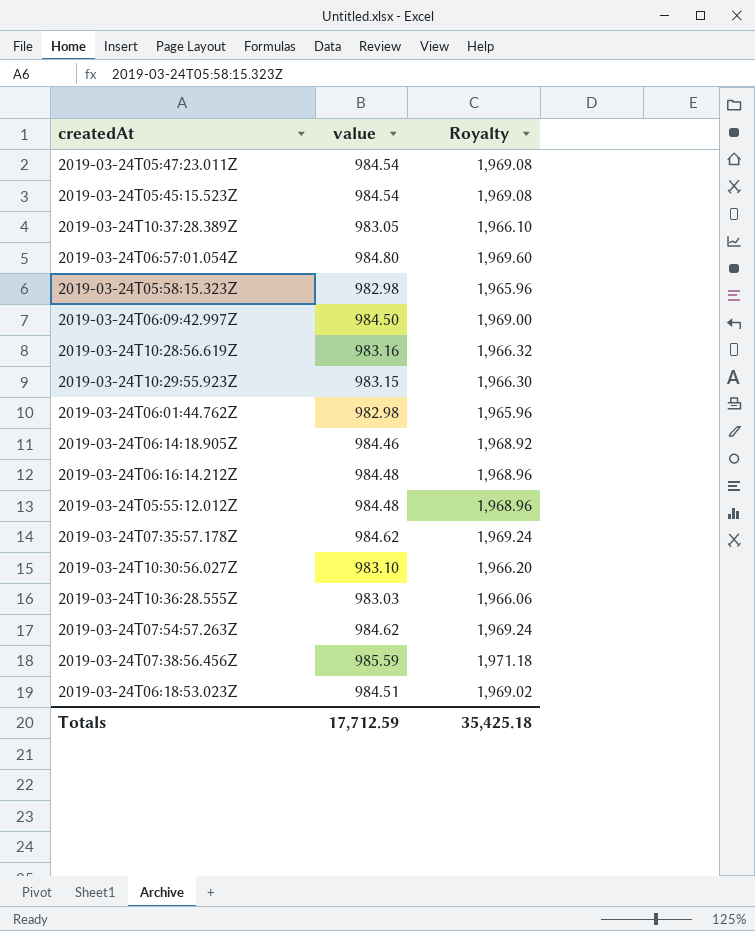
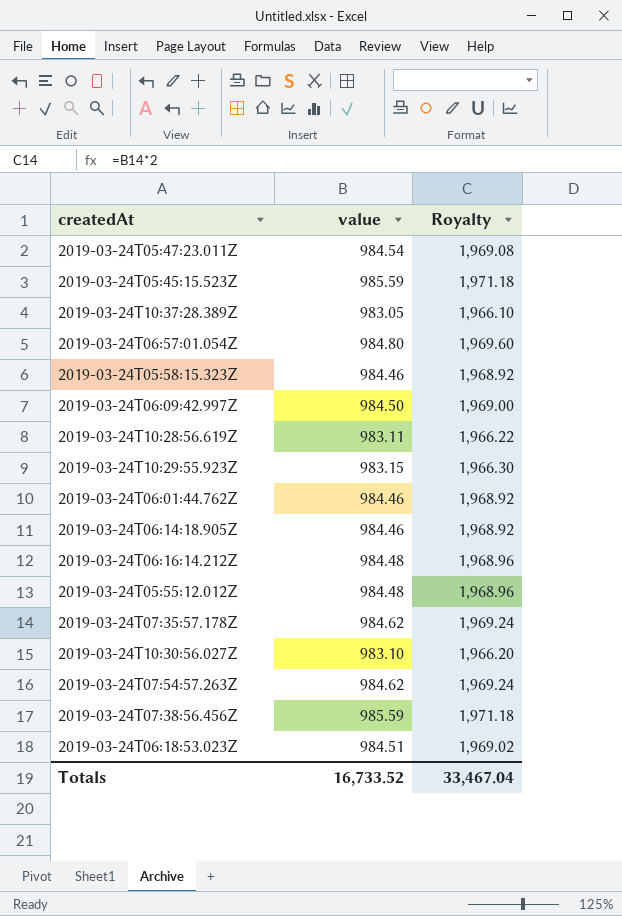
row 2019-03-24T10:36:28.555Z: 983.03 | 1,966.06 -> none
2019-03-24T05:45:15.523Z | value: 984.54 -> 985.59
2019-03-24T05:45:15.523Z | Royalty: 1,969.08 -> 1,971.18
2019-03-24T05:58:15.323Z | value: 982.98 -> 984.46
2019-03-24T05:58:15.323Z | Royalty: 1,965.96 -> 1,968.92
2019-03-24T10:28:56.619Z | value: 983.16 -> 983.11
2019-03-24T10:28:56.619Z | Royalty: 1,966.32 -> 1,966.22
2019-03-24T06:01:44.762Z | value: 982.98 -> 984.46
2019-03-24T06:01:44.762Z | Royalty: 1,965.96 -> 1,968.92
Totals | value: 17,712.59 -> 16,733.52
Totals | Royalty: 35,425.18 -> 33,467.04

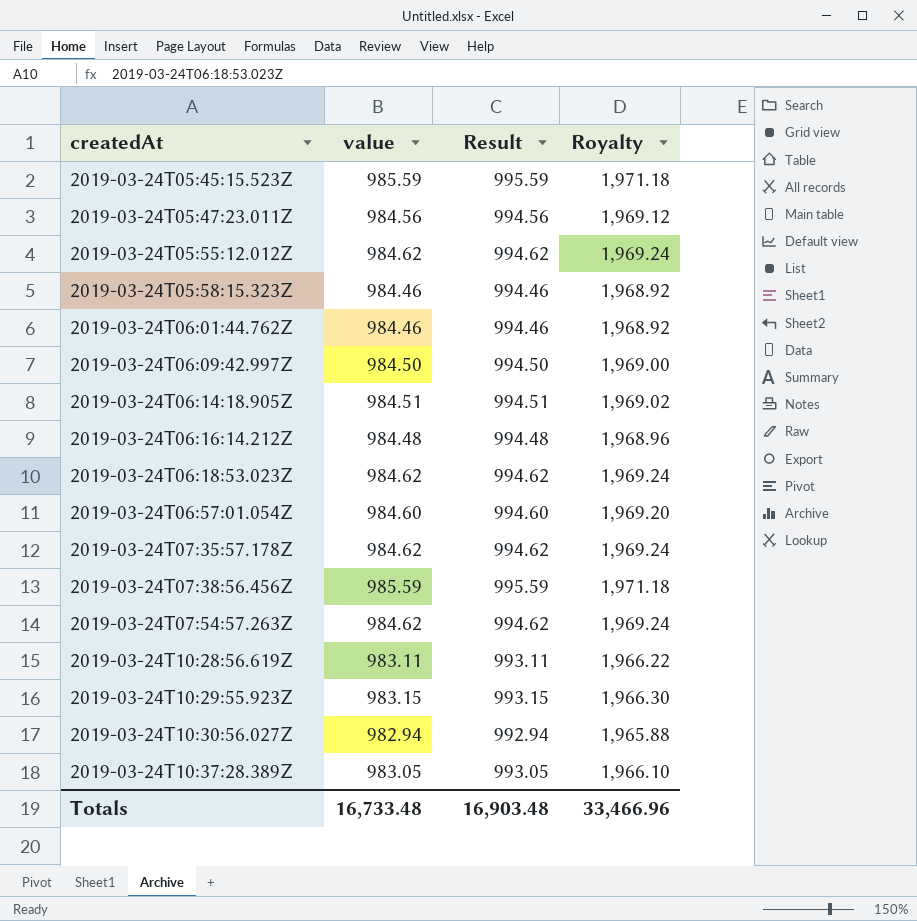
row order: none -> createdAt ascending
column Result | formula: none -> [value] + 10
2019-03-24T05:47:23.011Z | value: 984.54 -> 984.56
2019-03-24T05:47:23.011Z | Royalty: 1,969.08 -> 1,969.12
2019-03-24T05:55:12.012Z | value: 984.48 -> 984.62
2019-03-24T05:55:12.012Z | Royalty: 1,968.96 -> 1,969.24
2019-03-24T06:14:18.905Z | value: 984.46 -> 984.51
2019-03-24T06:14:18.905Z | Royalty: 1,968.92 -> 1,969.02
2019-03-24T06:18:53.023Z | value: 984.51 -> 984.62
2019-03-24T06:18:53.023Z | Royalty: 1,969.02 -> 1,969.24
2019-03-24T06:57:01.054Z | value: 984.80 -> 984.60
2019-03-24T06:57:01.054Z | Royalty: 1,969.60 -> 1,969.20
2019-03-24T10:30:56.027Z | value: 983.10 -> 982.94
2019-03-24T10:30:56.027Z | Royalty: 1,966.20 -> 1,965.88
Totals | value: 16,733.52 -> 16,733.48
Totals | Royalty: 33,467.04 -> 33,466.96

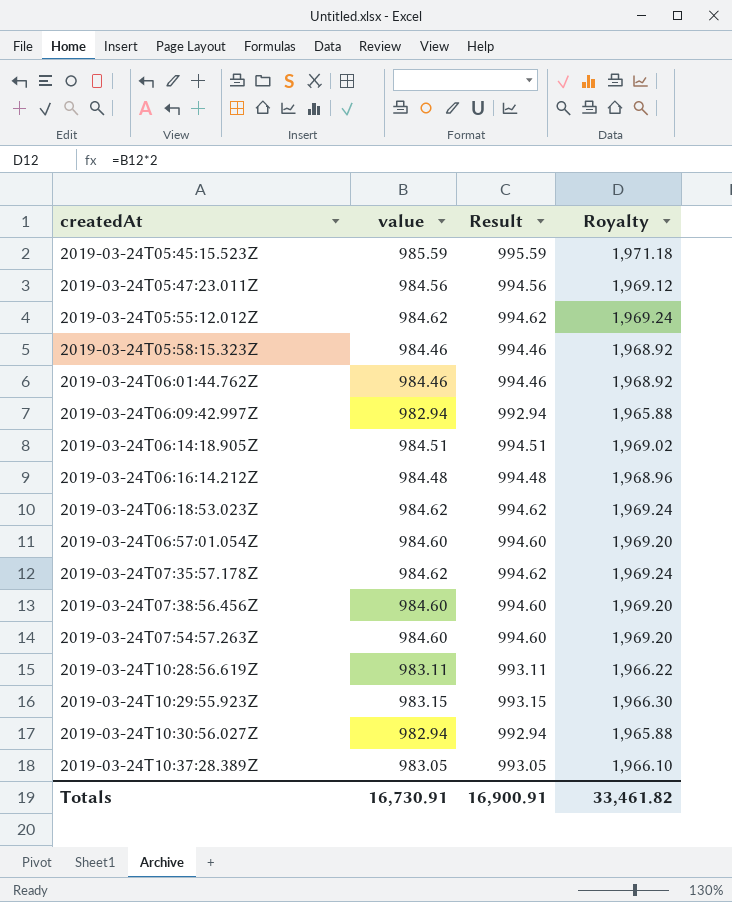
2019-03-24T06:09:42.997Z | value: 984.50 -> 982.94
2019-03-24T06:09:42.997Z | Result: 994.50 -> 992.94
2019-03-24T06:09:42.997Z | Royalty: 1,969.00 -> 1,965.88
2019-03-24T07:38:56.456Z | value: 985.59 -> 984.60
2019-03-24T07:38:56.456Z | Result: 995.59 -> 994.60
2019-03-24T07:38:56.456Z | Royalty: 1,971.18 -> 1,969.20
2019-03-24T07:54:57.263Z | value: 984.62 -> 984.60
2019-03-24T07:54:57.263Z | Result: 994.62 -> 994.60
2019-03-24T07:54:57.263Z | Royalty: 1,969.24 -> 1,969.20
Totals | value: 16,733.48 -> 16,730.91
Totals | Result: 16,903.48 -> 16,900.91
Totals | Royalty: 33,466.96 -> 33,461.82

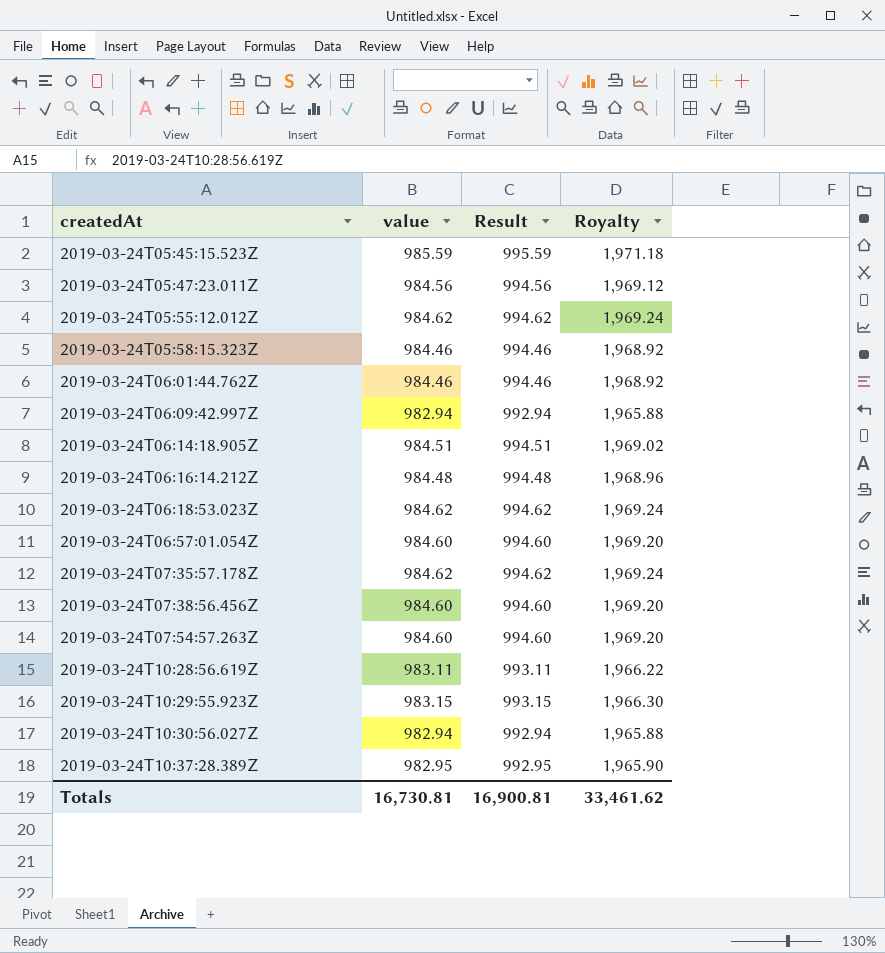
2019-03-24T10:37:28.389Z | value: 983.05 -> 982.95
2019-03-24T10:37:28.389Z | Result: 993.05 -> 992.95
2019-03-24T10:37:28.389Z | Royalty: 1,966.10 -> 1,965.90
Totals | value: 16,730.91 -> 16,730.81
Totals | Result: 16,900.91 -> 16,900.81
Totals | Royalty: 33,461.82 -> 33,461.62

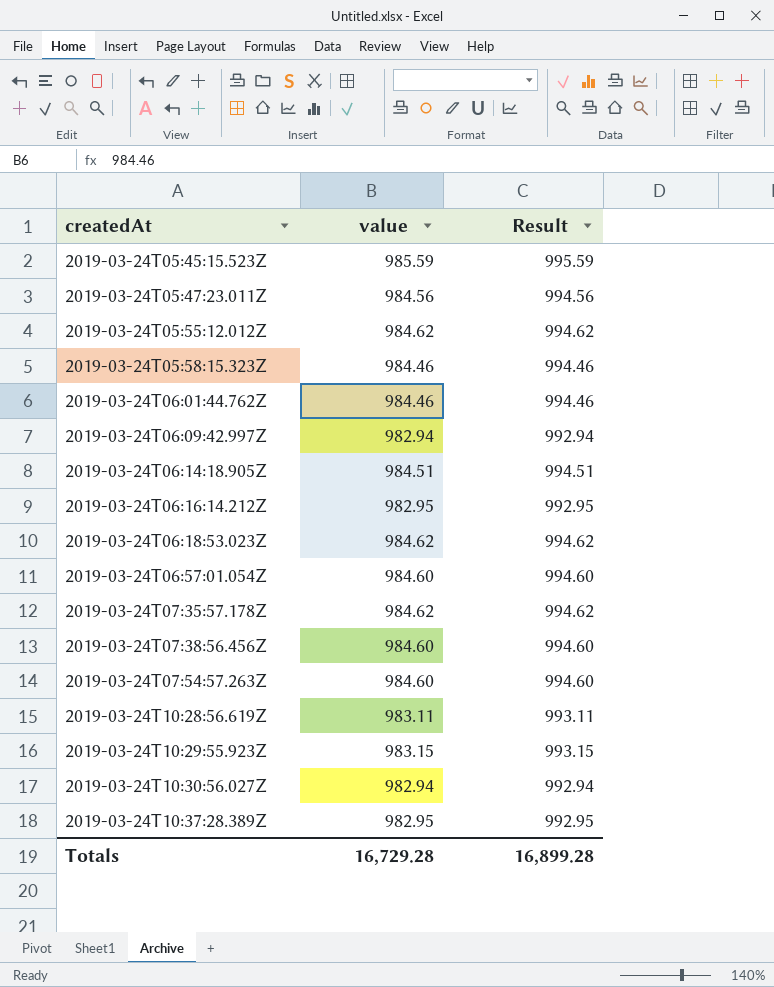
column Royalty | formula: [value] * 2 -> none
2019-03-24T06:16:14.212Z | value: 984.48 -> 982.95
2019-03-24T06:16:14.212Z | Result: 994.48 -> 992.95
Totals | value: 16,730.81 -> 16,729.28
Totals | Result: 16,900.81 -> 16,899.28

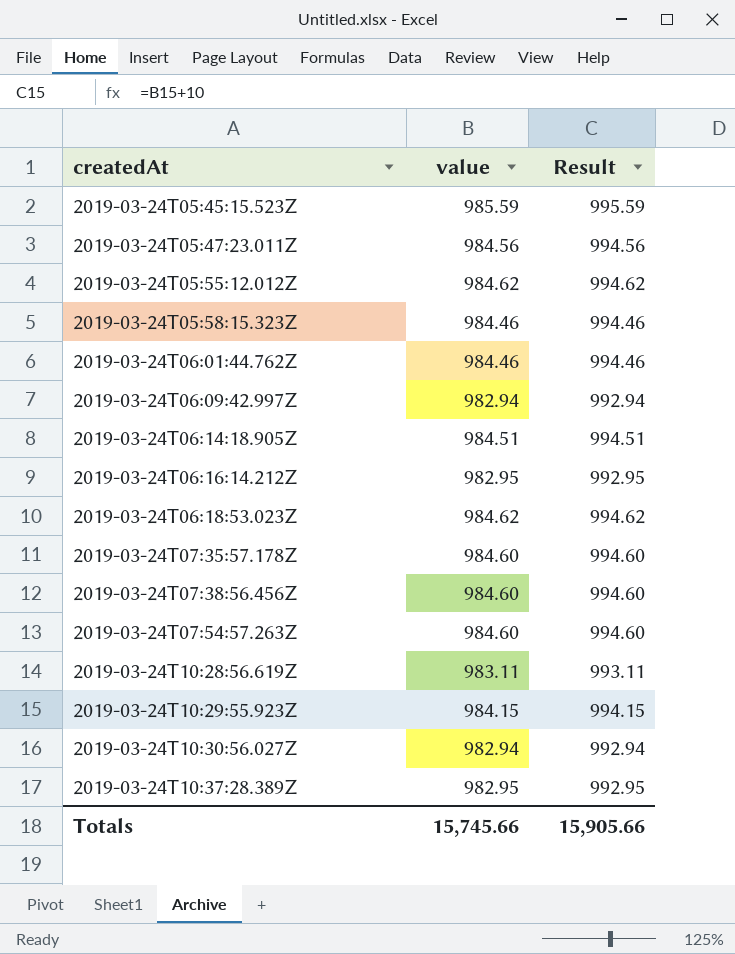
row 2019-03-24T06:57:01.054Z: 984.60 | 994.60 -> none
2019-03-24T07:35:57.178Z | value: 984.62 -> 984.60
2019-03-24T07:35:57.178Z | Result: 994.62 -> 994.60
2019-03-24T10:29:55.923Z | value: 983.15 -> 984.15
2019-03-24T10:29:55.923Z | Result: 993.15 -> 994.15
Totals | value: 16,729.28 -> 15,745.66
Totals | Result: 16,899.28 -> 15,905.66

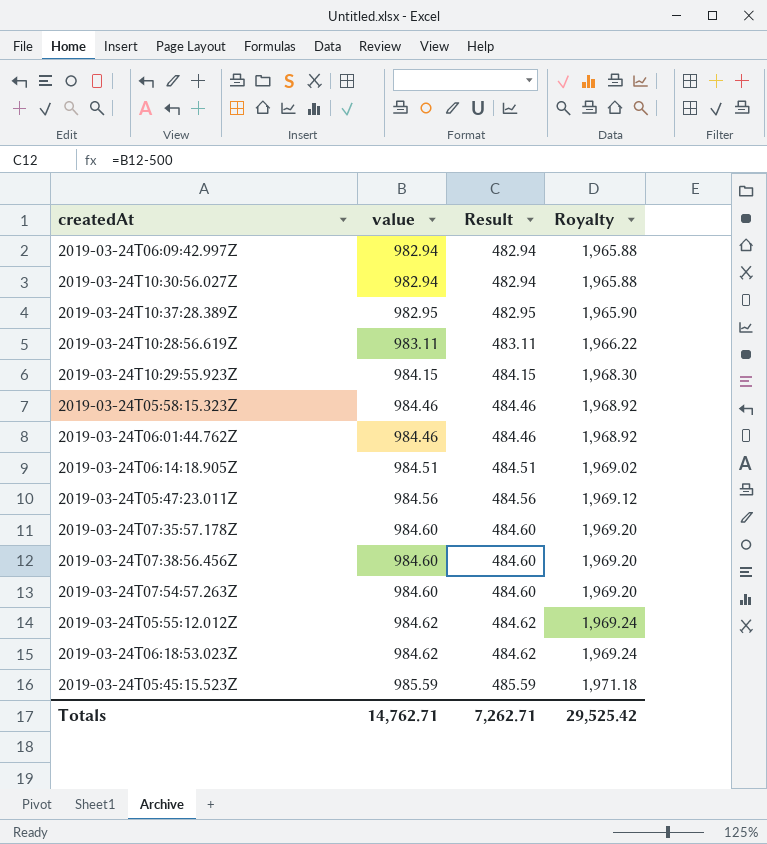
row order: createdAt ascending -> value ascending
column Result | formula: [value] + 10 -> [value] - 500
column Royalty | formula: none -> [value] * 2
row 2019-03-24T06:16:14.212Z: 982.95 | 992.95 -> none
Totals | value: 15,745.66 -> 14,762.71
Totals | Result: 15,905.66 -> 7,262.71

